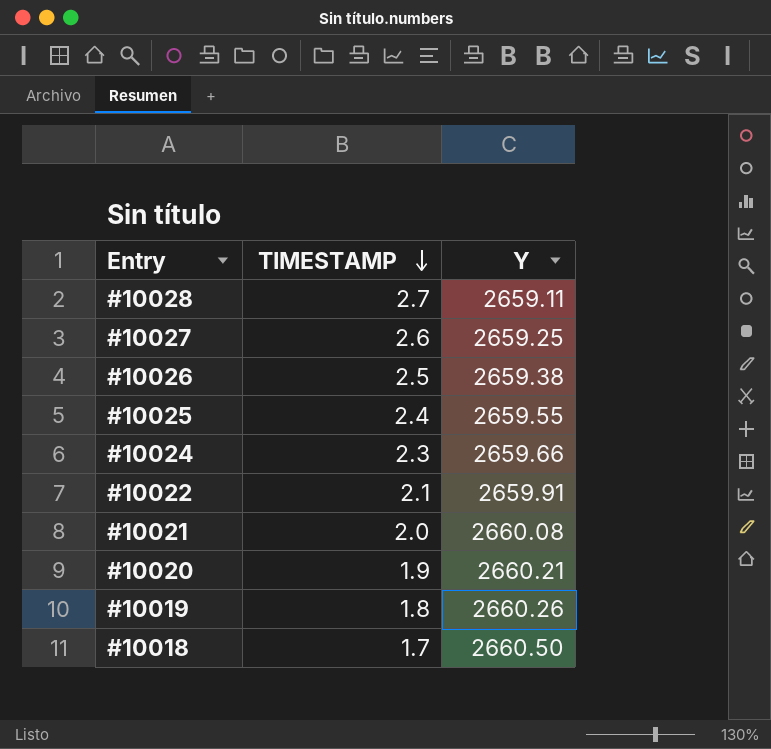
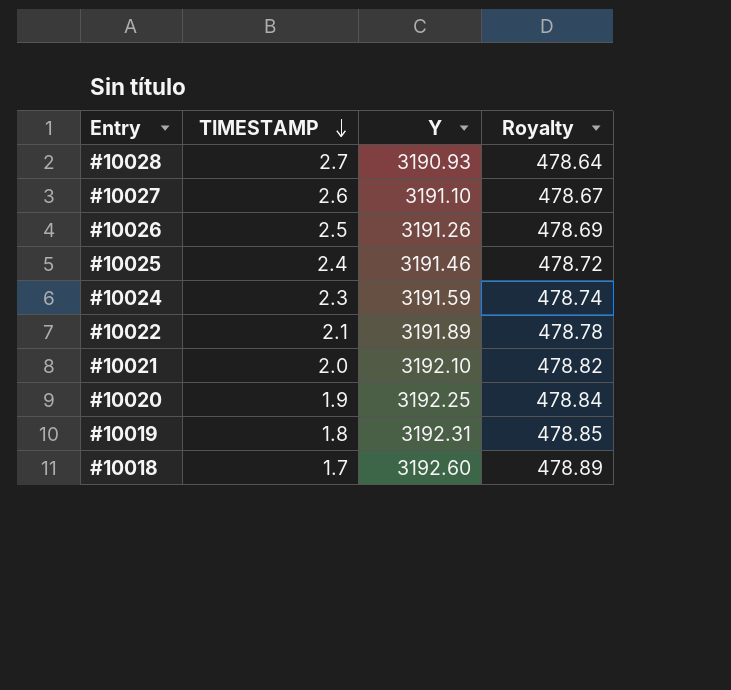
column Royalty | formula: none -> [Y] * 0.15
#10028 | Y: 2659.11 -> 3190.93
#10027 | Y: 2659.25 -> 3191.10
#10026 | Y: 2659.38 -> 3191.26
#10025 | Y: 2659.55 -> 3191.46
#10024 | Y: 2659.66 -> 3191.59
#10022 | Y: 2659.91 -> 3191.89
#10021 | Y: 2660.08 -> 3192.10
#10020 | Y: 2660.21 -> 3192.25
#10019 | Y: 2660.26 -> 3192.31
#10018 | Y: 2660.50 -> 3192.60

